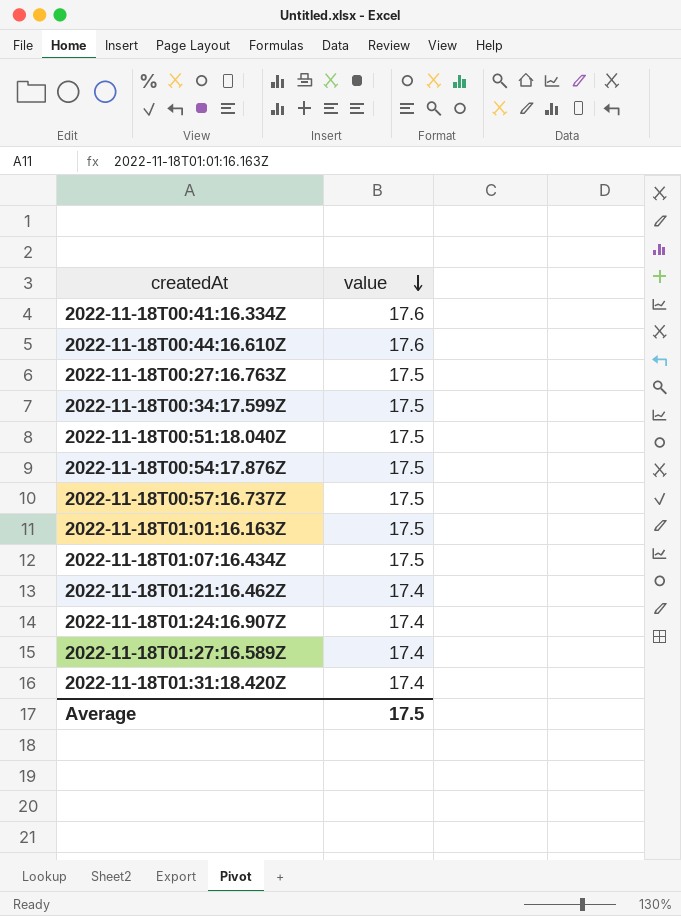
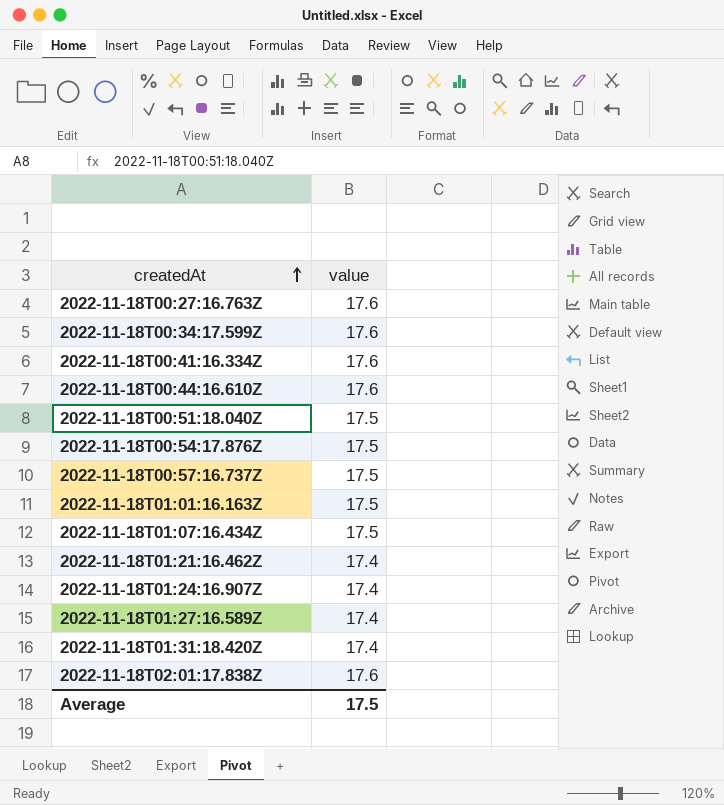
row order: value descending -> createdAt ascending
2022-11-18T00:27:16.763Z | value: 17.5 -> 17.6
2022-11-18T00:34:17.599Z | value: 17.5 -> 17.6
row 2022-11-18T02:01:17.838Z: none -> 17.6

